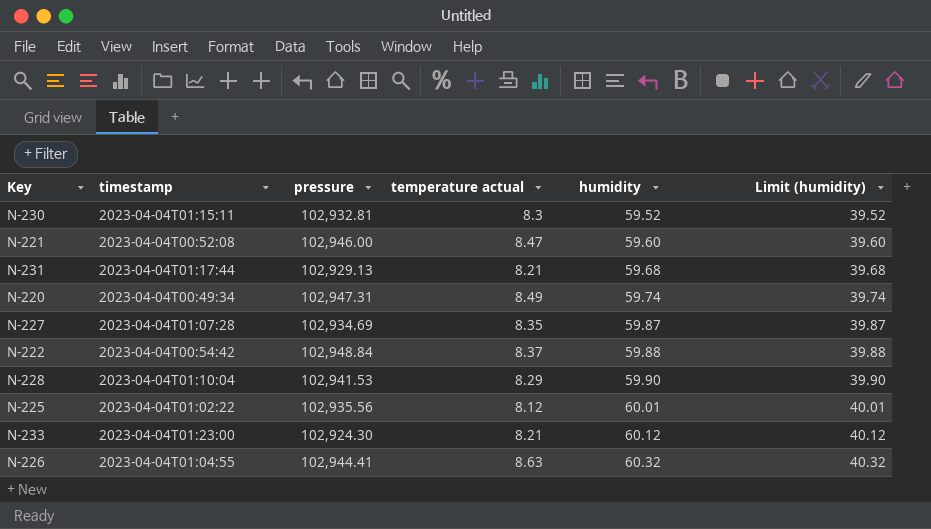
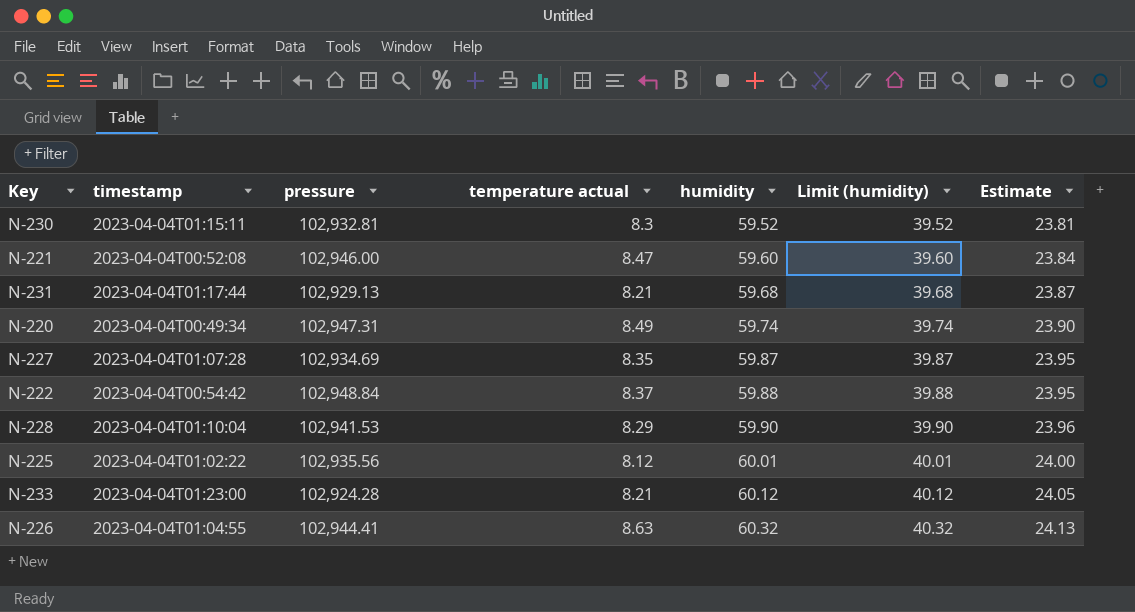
column Estimate | formula: none -> [humidity] * 0.4
N-233 | pressure: 102,924.30 -> 102,924.28

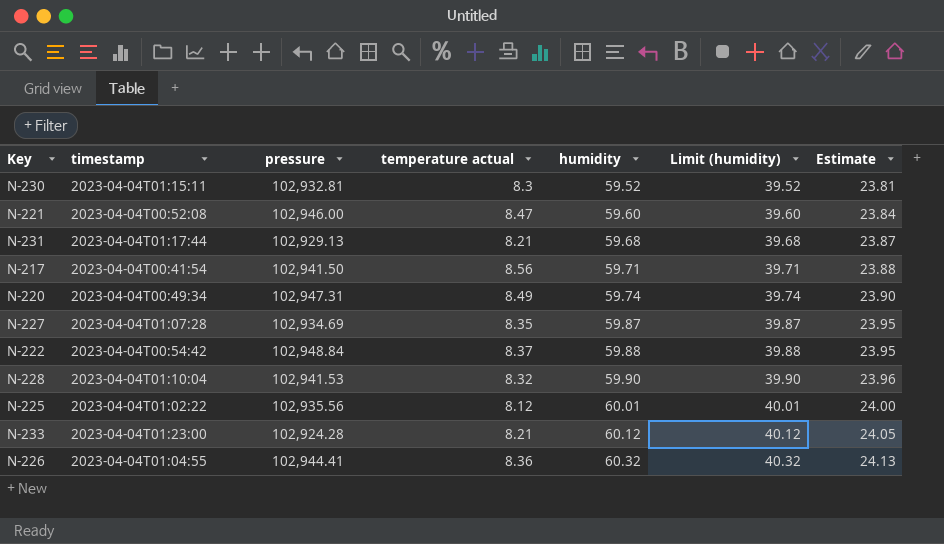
row N-217: none -> 2023-04-04T00:41:54 | 102,941.50 | 8.56 | 59.71 | 39.71 | 23.88
N-228 | temperature actual: 8.29 -> 8.32
N-226 | temperature actual: 8.63 -> 8.36

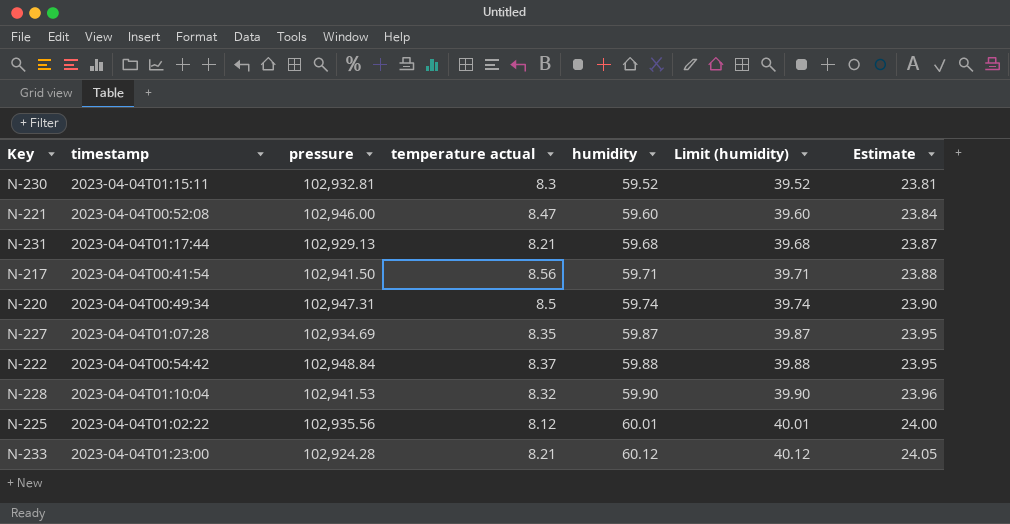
row N-226: 2023-04-04T01:04:55 | 102,944.41 | 8.36 | 60.32 | 40.32 | 24.13 -> none
N-220 | temperature actual: 8.49 -> 8.5

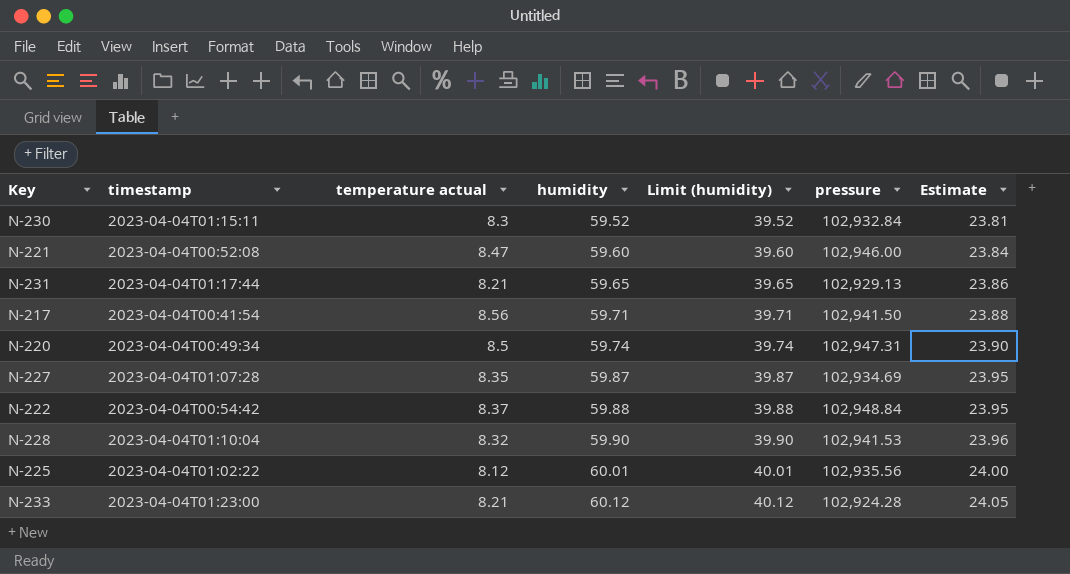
column pressure | position: 3 -> 6
N-230 | pressure: 102,932.81 -> 102,932.84
N-231 | humidity: 59.68 -> 59.65
N-231 | Limit (humidity): 39.68 -> 39.65
N-231 | Estimate: 23.87 -> 23.86

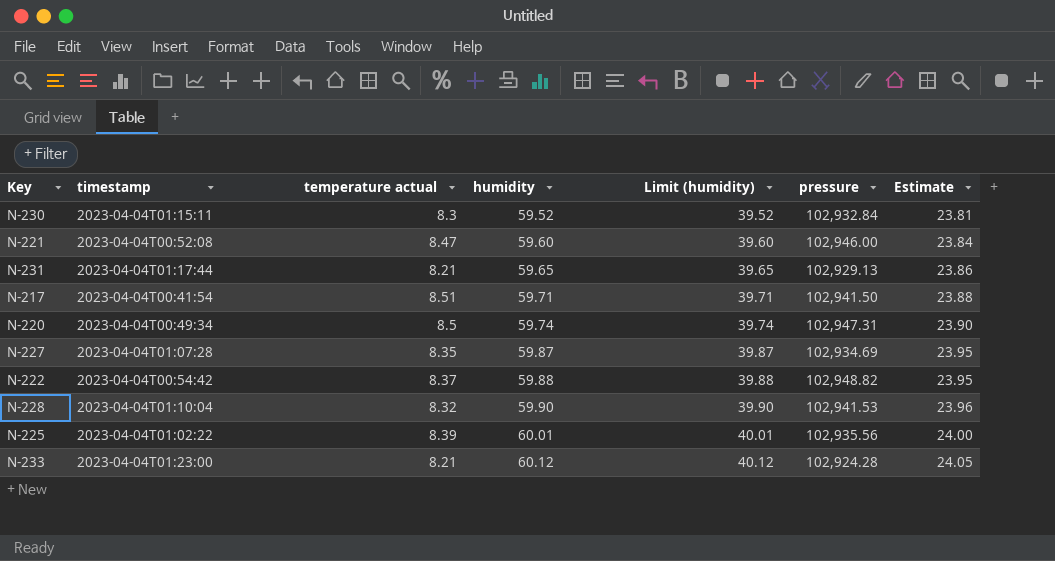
N-217 | temperature actual: 8.56 -> 8.51
N-222 | pressure: 102,948.84 -> 102,948.82
N-225 | temperature actual: 8.12 -> 8.39

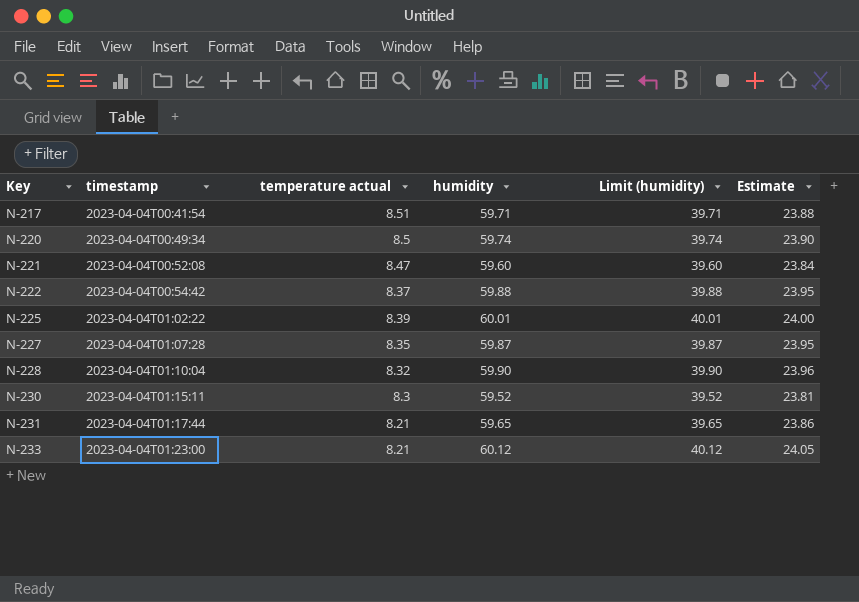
row order: humidity ascending -> Key ascending
column pressure | position: 6 -> none

